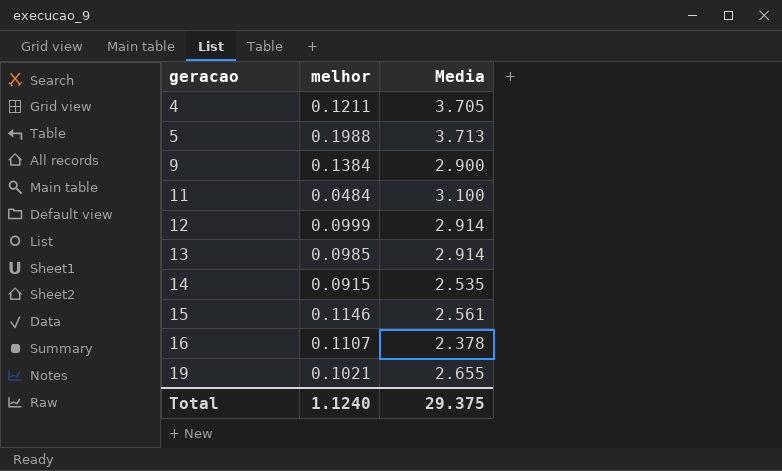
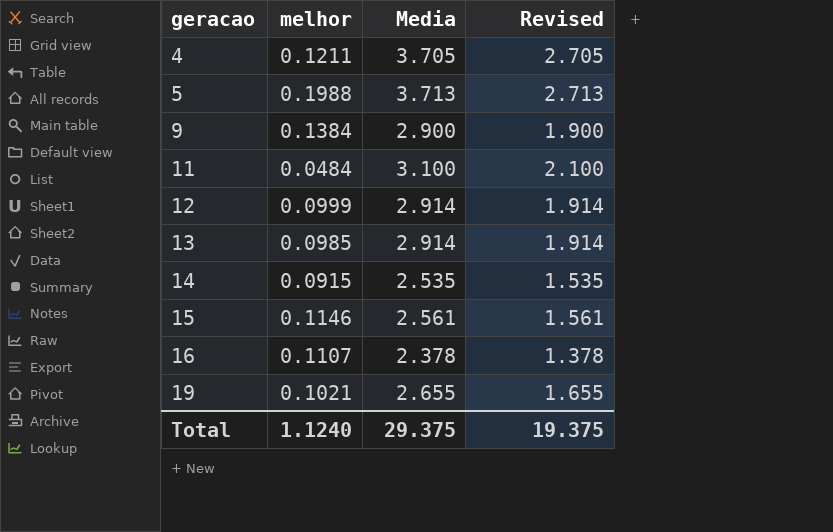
column Revised | formula: none -> [Media] - 1

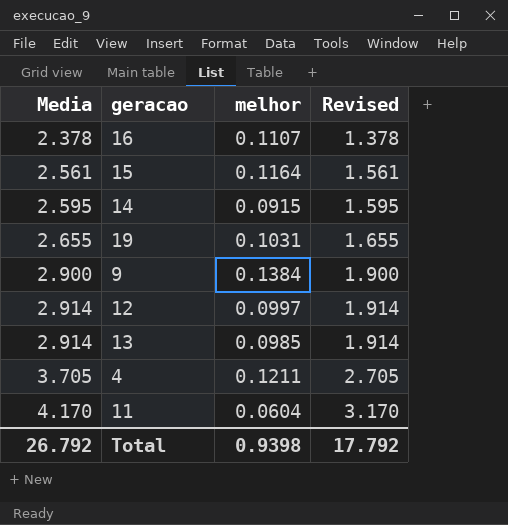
row order: geracao ascending -> Media ascending
column Media | position: 3 -> 1
row 5: 0.1988 | 3.713 | 2.713 -> none
15 | melhor: 0.1146 -> 0.1164
14 | Media: 2.535 -> 2.595
14 | Revised: 1.535 -> 1.595
19 | melhor: 0.1021 -> 0.1031
12 | melhor: 0.0999 -> 0.0997
11 | Media: 3.100 -> 4.170
11 | melhor: 0.0484 -> 0.0604
11 | Revised: 2.100 -> 3.170
Total | Media: 29.375 -> 26.792
Total | melhor: 1.1240 -> 0.9398
Total | Revised: 19.375 -> 17.792

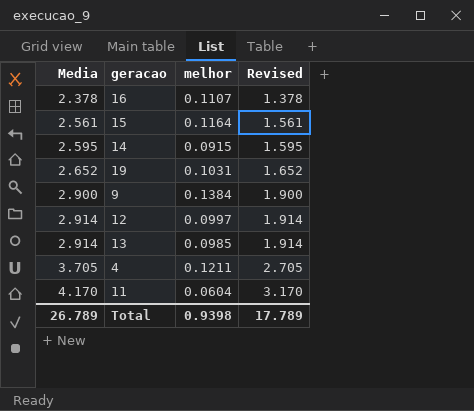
19 | Media: 2.655 -> 2.652
19 | Revised: 1.655 -> 1.652
Total | Media: 26.792 -> 26.789
Total | Revised: 17.792 -> 17.789

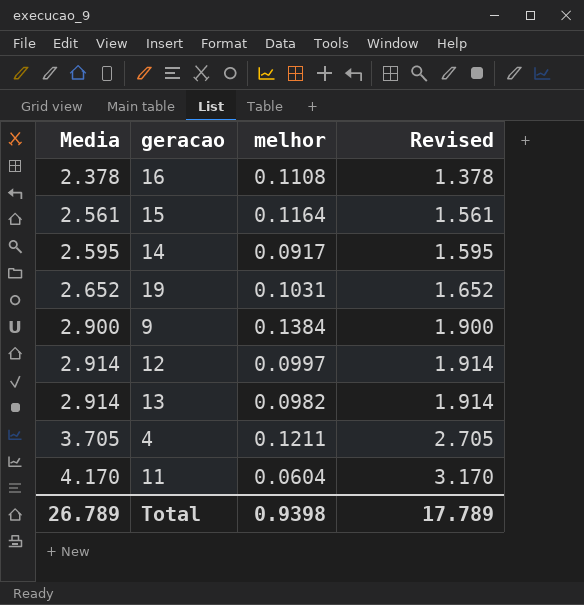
16 | melhor: 0.1107 -> 0.1108
14 | melhor: 0.0915 -> 0.0917
13 | melhor: 0.0985 -> 0.0982

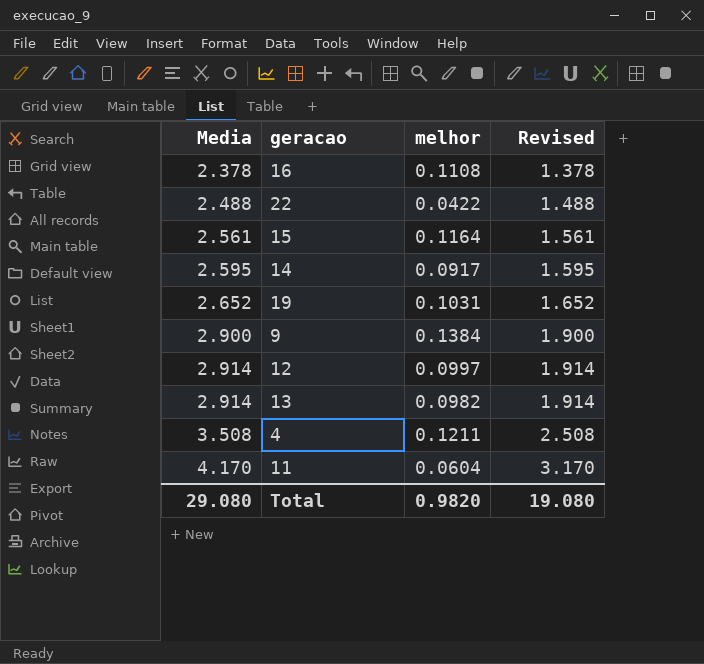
row 22: none -> 2.488 | 0.0422 | 1.488
4 | Media: 3.705 -> 3.508
4 | Revised: 2.705 -> 2.508
Total | Media: 26.789 -> 29.080
Total | melhor: 0.9398 -> 0.9820
Total | Revised: 17.789 -> 19.080

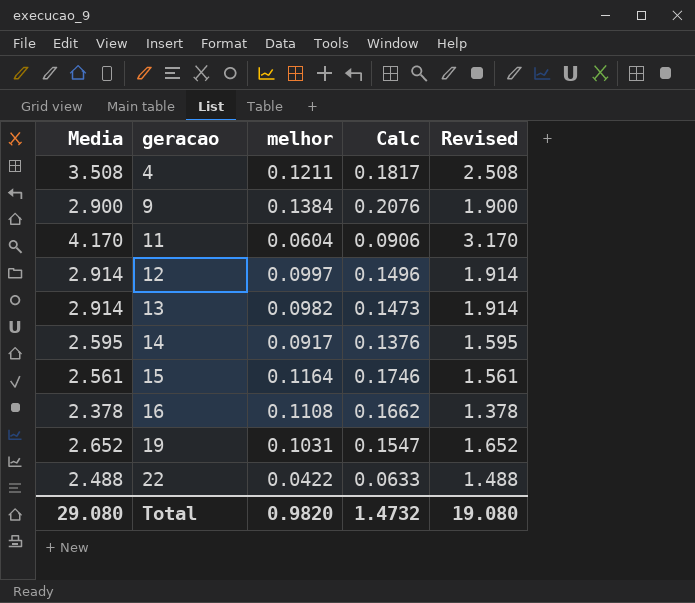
row order: Media ascending -> geracao ascending
column Calc | formula: none -> [melhor] * 1.5

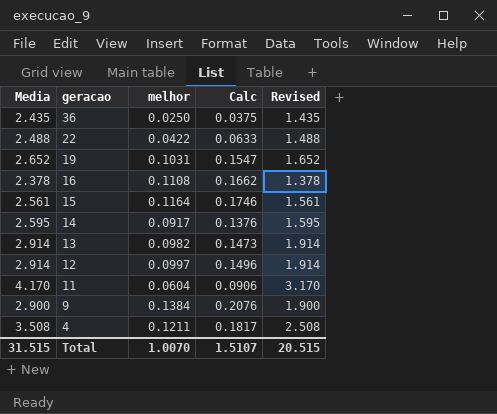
row order: geracao ascending -> geracao descending
row 36: none -> 2.435 | 0.0250 | 0.0375 | 1.435
Total | Media: 29.080 -> 31.515
Total | melhor: 0.9820 -> 1.0070
Total | Calc: 1.4732 -> 1.5107
Total | Revised: 19.080 -> 20.515

